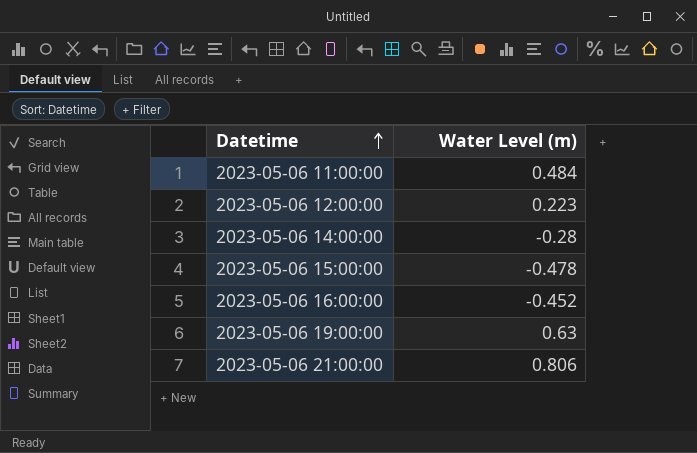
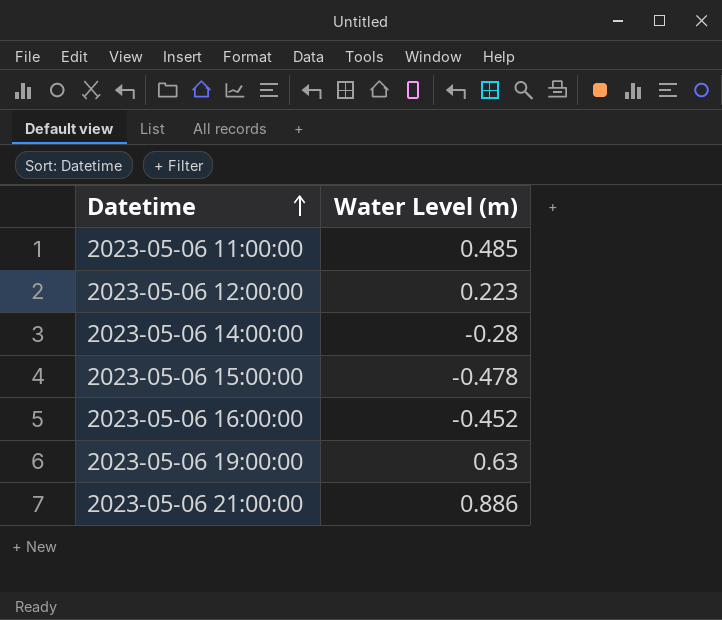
2023-05-06 11:00:00 | Water Level (m): 0.484 -> 0.485
2023-05-06 21:00:00 | Water Level (m): 0.806 -> 0.886

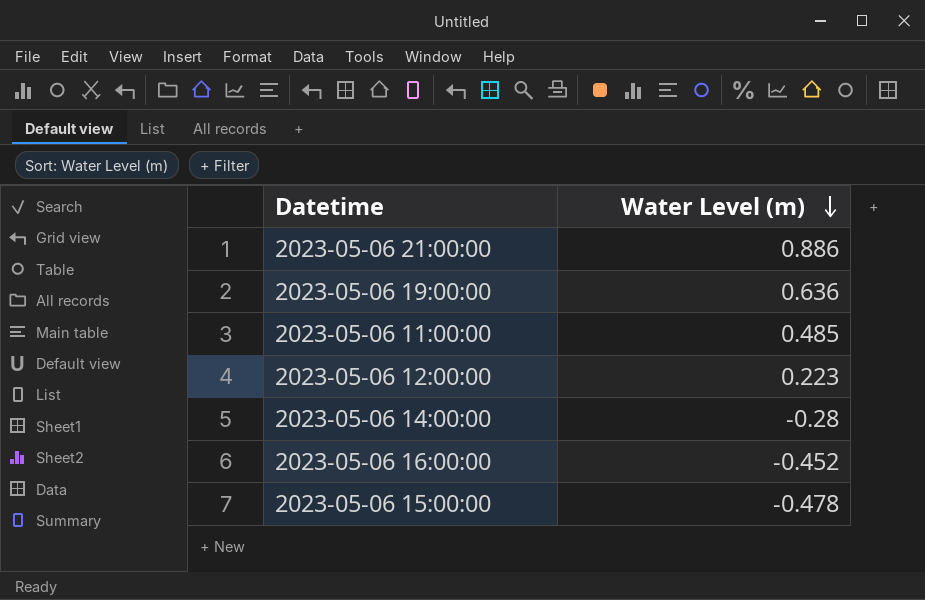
row order: Datetime ascending -> Water Level (m) descending
2023-05-06 19:00:00 | Water Level (m): 0.63 -> 0.636

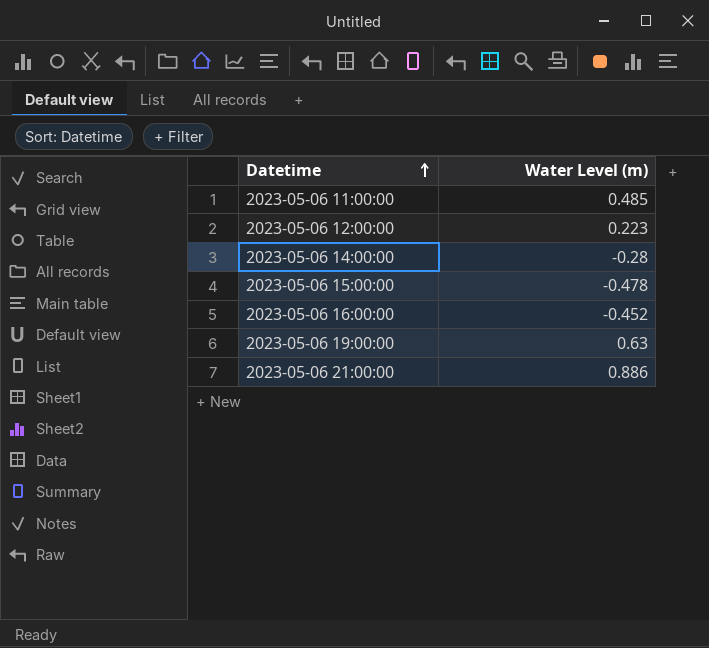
row order: Water Level (m) descending -> Datetime ascending
2023-05-06 19:00:00 | Water Level (m): 0.636 -> 0.63

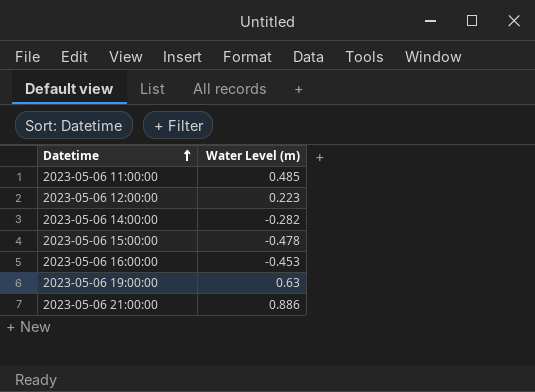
2023-05-06 14:00:00 | Water Level (m): -0.28 -> -0.282
2023-05-06 16:00:00 | Water Level (m): -0.452 -> -0.453

